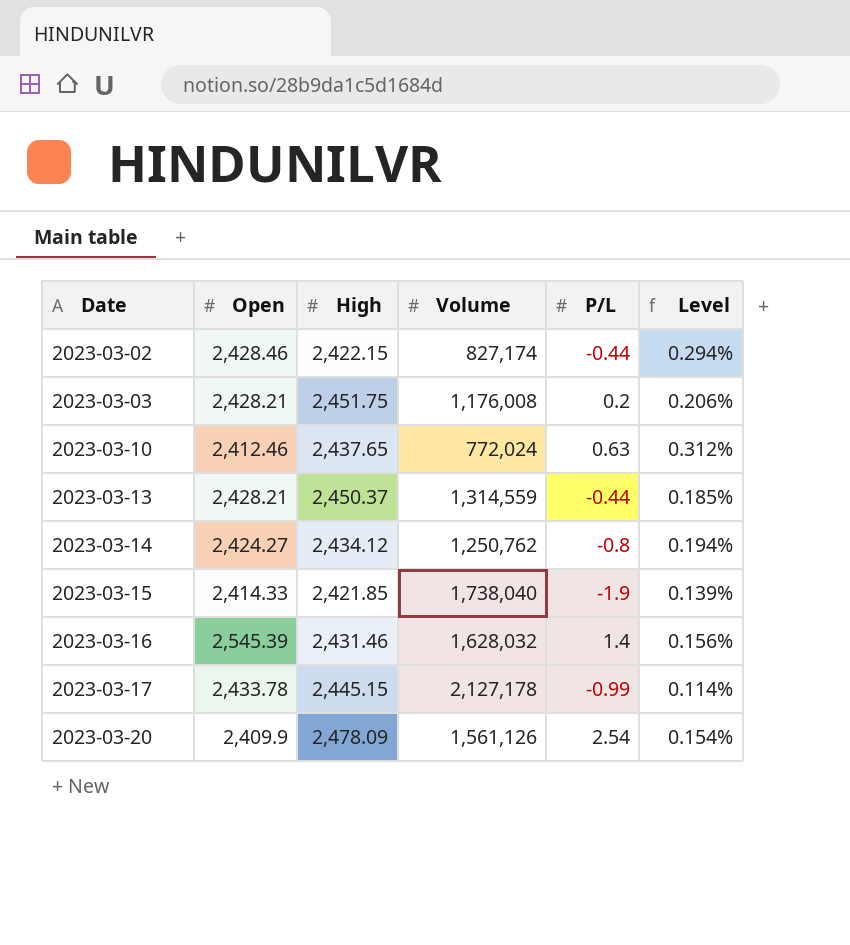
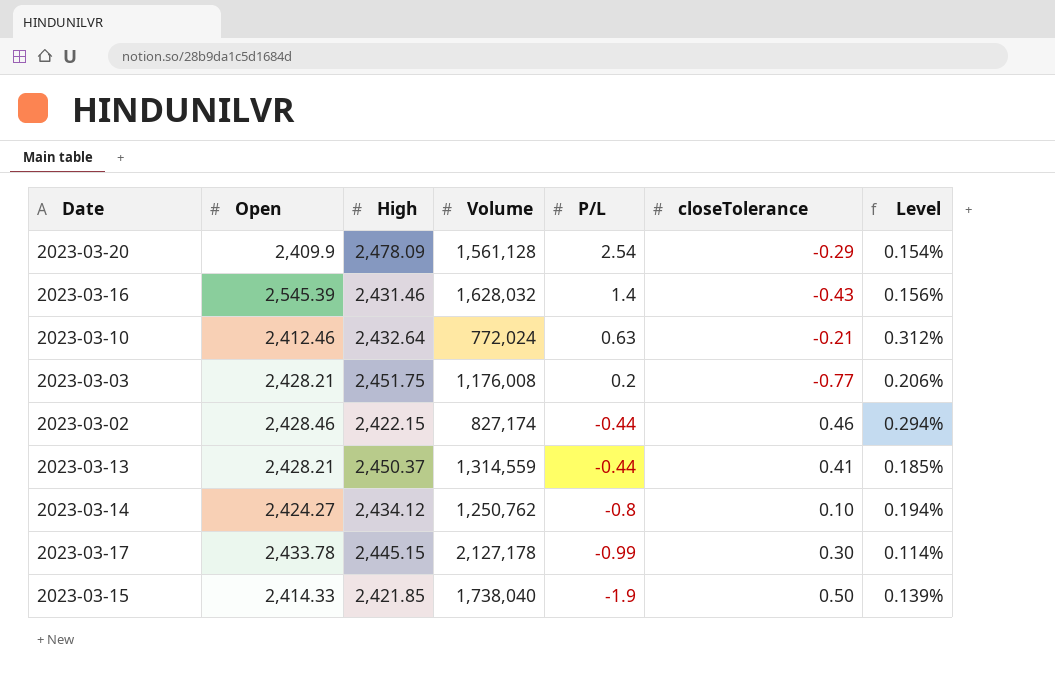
row order: Date ascending -> P/L descending
column closeTolerance | position: none -> 6
2023-03-20 | Volume: 1,561,126 -> 1,561,128
2023-03-10 | High: 2,437.65 -> 2,432.64

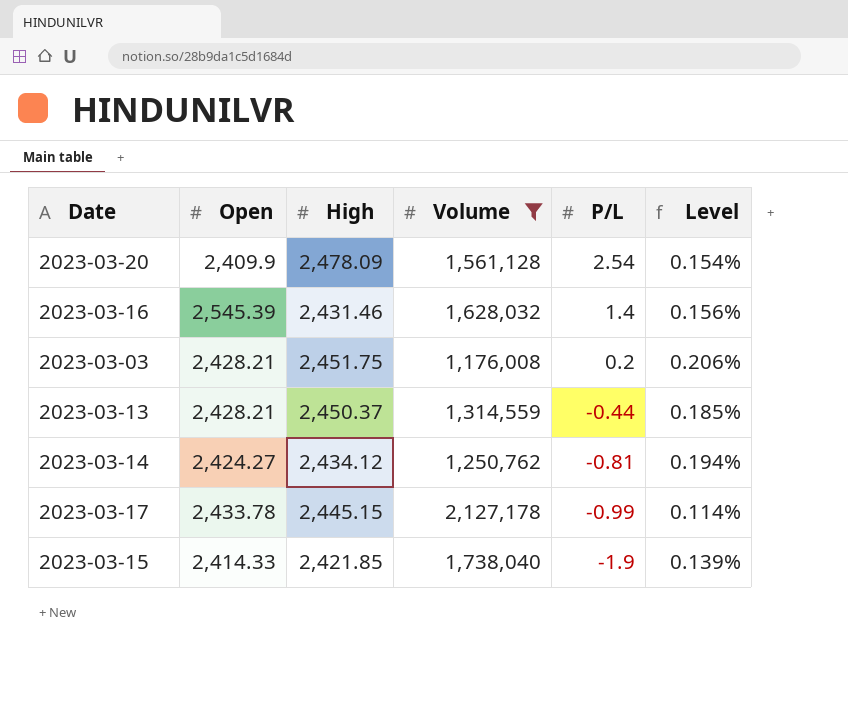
filter: none -> Volume >= 1,176,008
column closeTolerance | position: 6 -> none
2023-03-14 | P/L: -0.8 -> -0.81

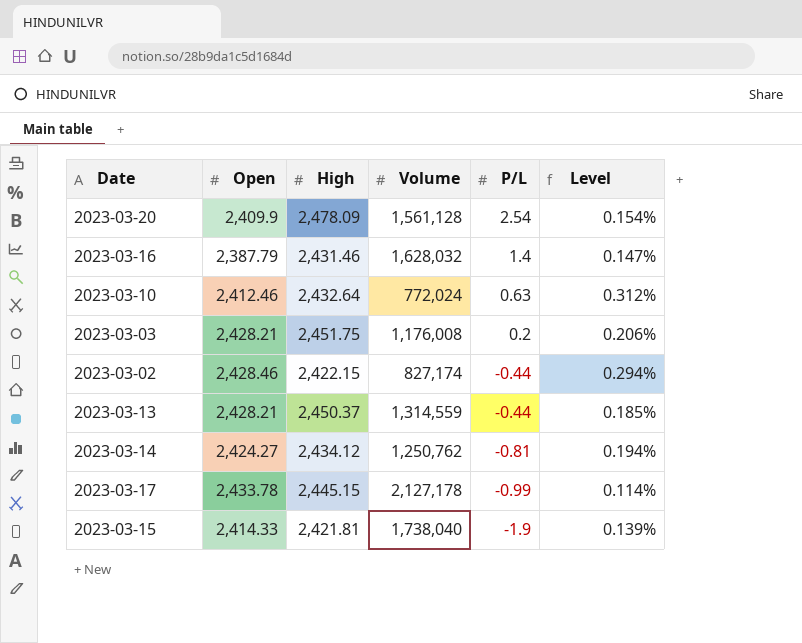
filter: Volume >= 1,176,008 -> none
2023-03-16 | Open: 2,545.39 -> 2,387.79
2023-03-16 | Level: 0.156% -> 0.147%
2023-03-15 | High: 2,421.85 -> 2,421.81

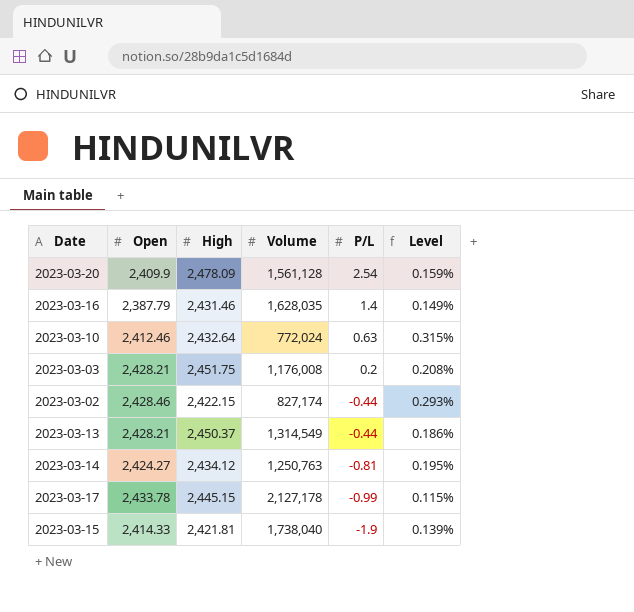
column Level | formula: [Open] / [Volume] -> [High] / [Volume]
2023-03-16 | Volume: 1,628,032 -> 1,628,035
2023-03-13 | Volume: 1,314,559 -> 1,314,549
2023-03-14 | Volume: 1,250,762 -> 1,250,763

